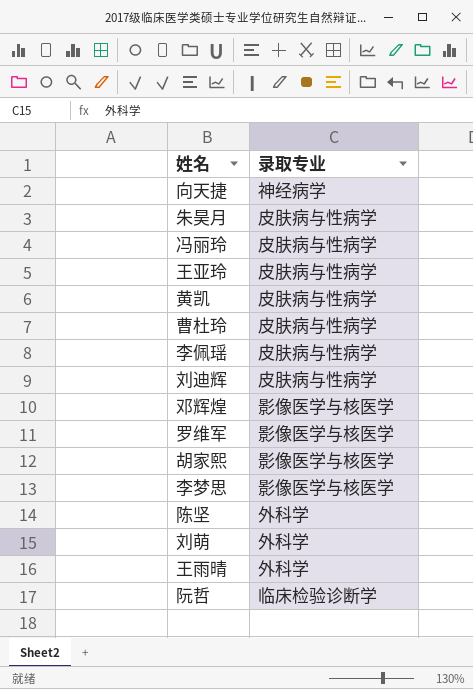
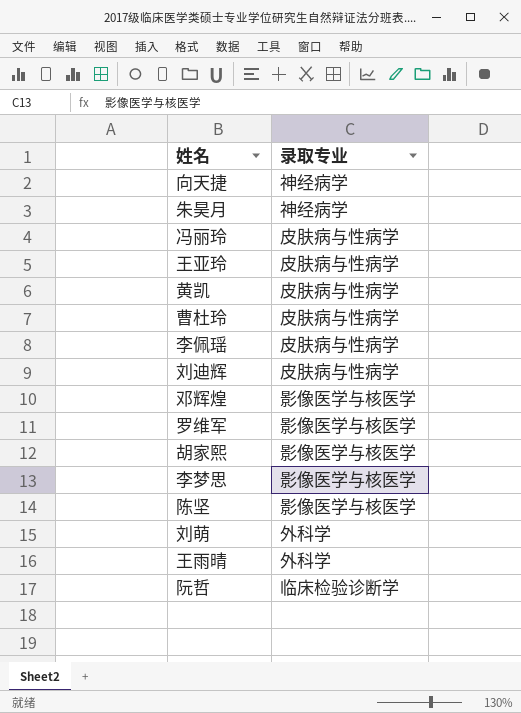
朱昊月 | 录取专业: 皮肤病与性病学 -> 神经病学
陈坚 | 录取专业: 外科学 -> 影像医学与核医学

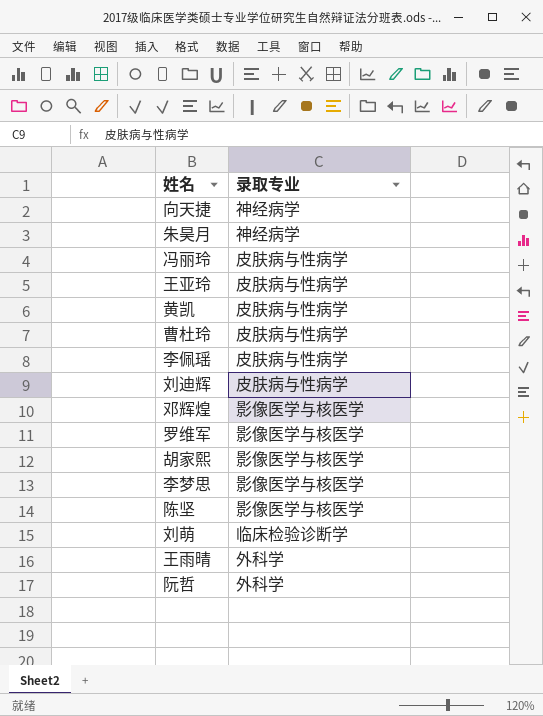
刘萌 | 录取专业: 外科学 -> 临床检验诊断学
阮哲 | 录取专业: 临床检验诊断学 -> 外科学

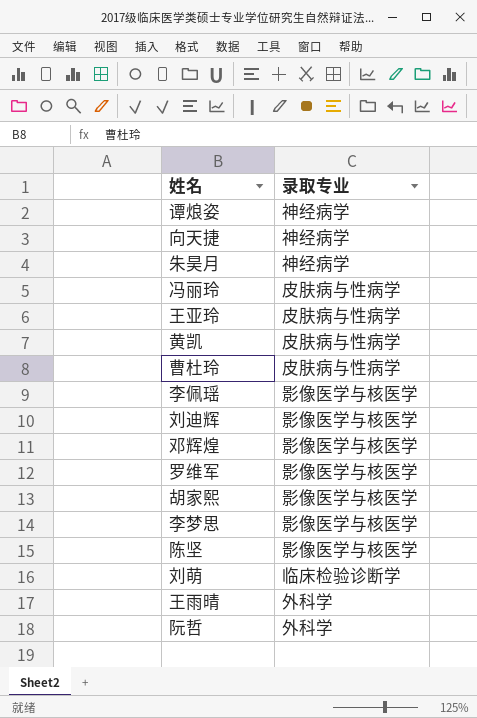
row 谭烺姿: none -> 神经病学
李佩瑶 | 录取专业: 皮肤病与性病学 -> 影像医学与核医学
刘迪辉 | 录取专业: 皮肤病与性病学 -> 影像医学与核医学

